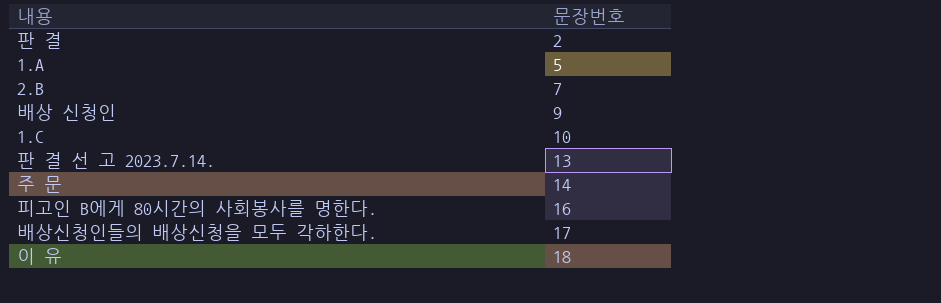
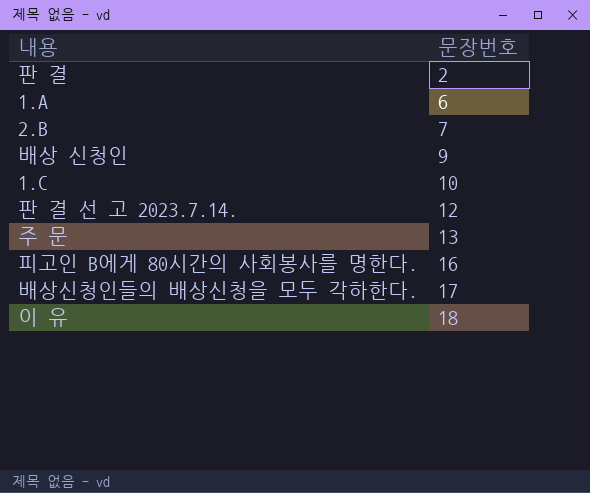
1.A | 문장번호: 5 -> 6
판 결 선 고 2023.7.14. | 문장번호: 13 -> 12
주 문 | 문장번호: 14 -> 13

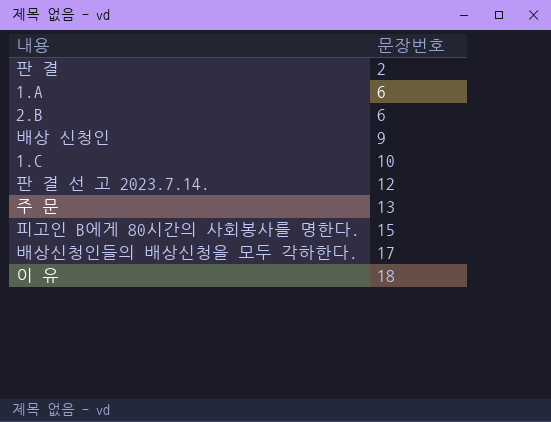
2.B | 문장번호: 7 -> 6
피고인 B에게 80시간의 사회봉사를 명한다. | 문장번호: 16 -> 15

